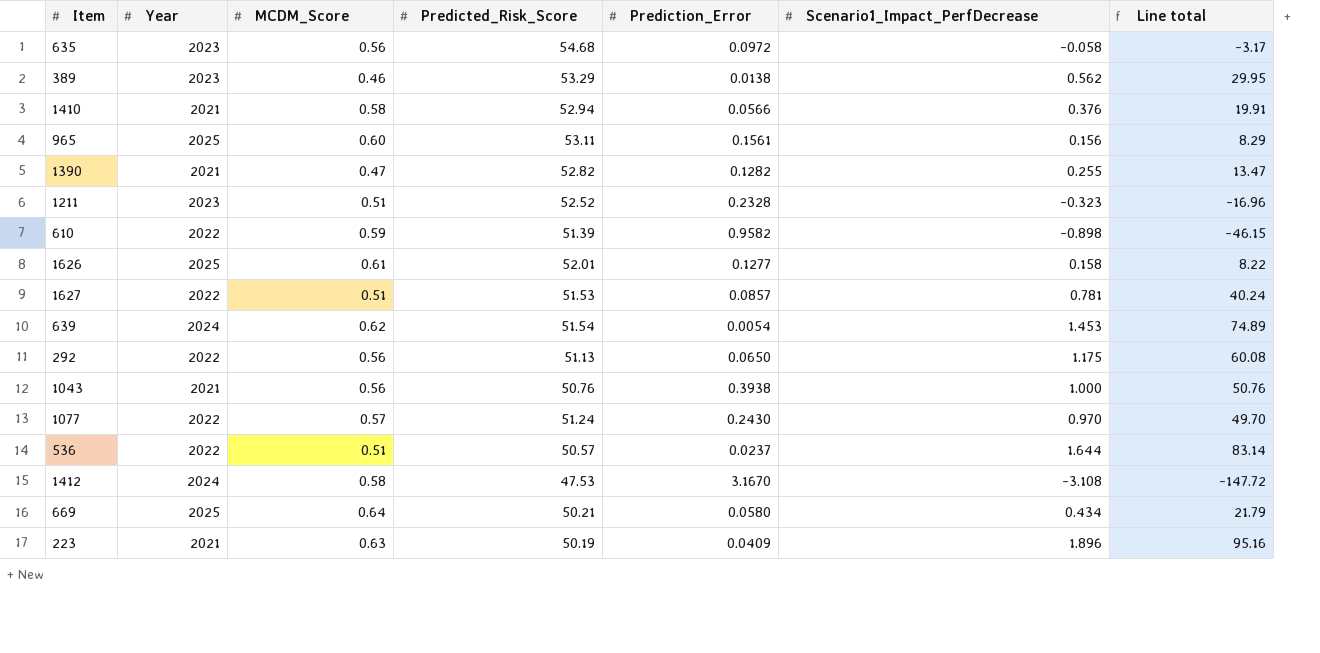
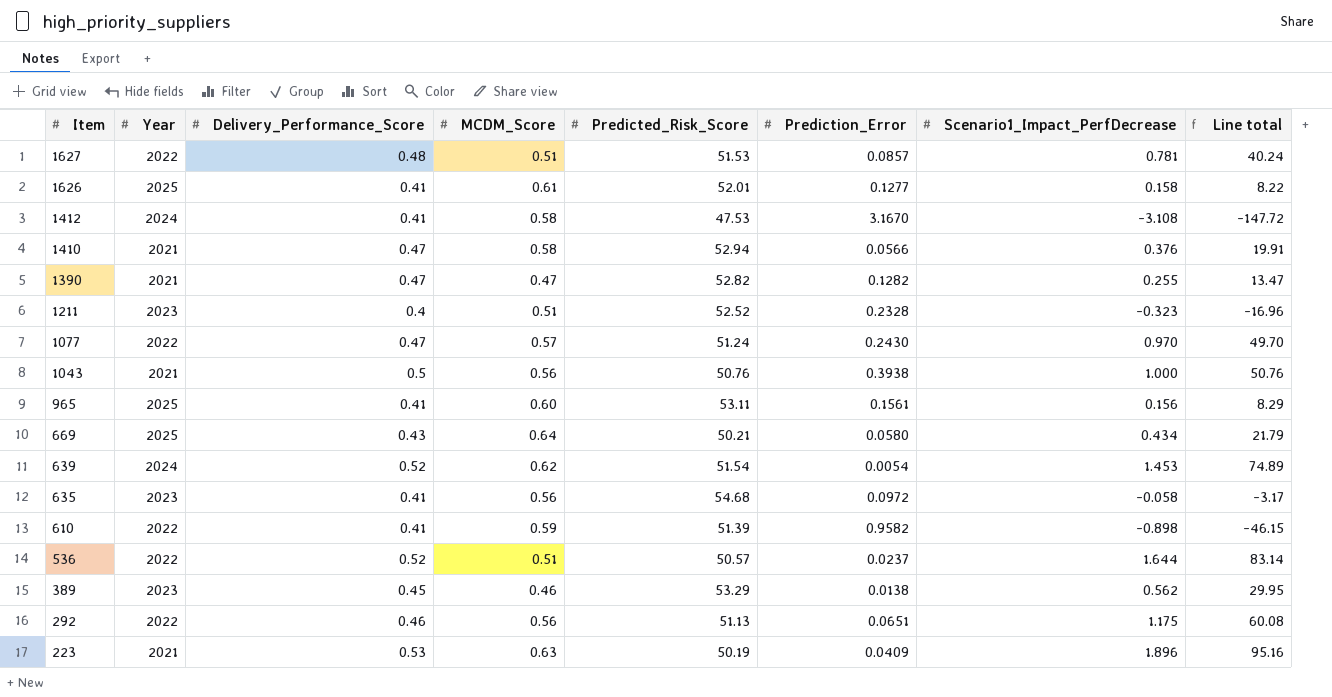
row order: none -> Item descending
column Delivery_Performance_Score | position: none -> 3
292 | Prediction_Error: 0.0650 -> 0.0651

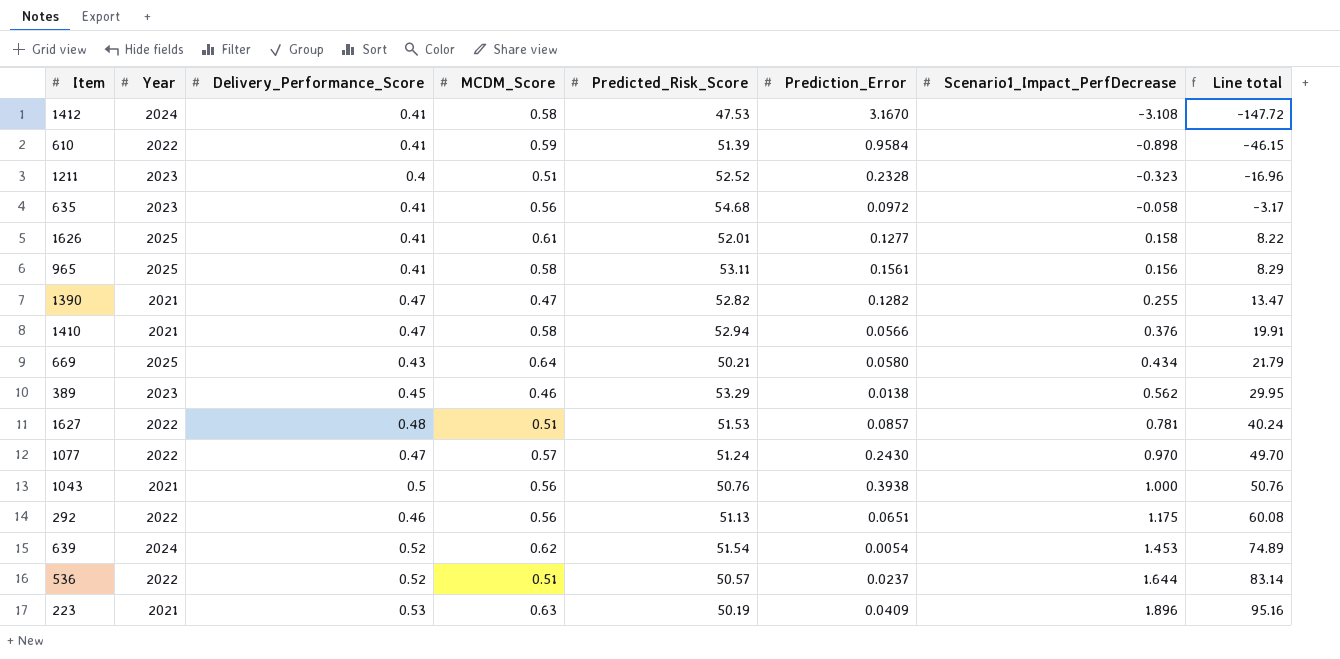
row order: Item descending -> Line total ascending
610 | Prediction_Error: 0.9582 -> 0.9584
965 | MCDM_Score: 0.60 -> 0.58

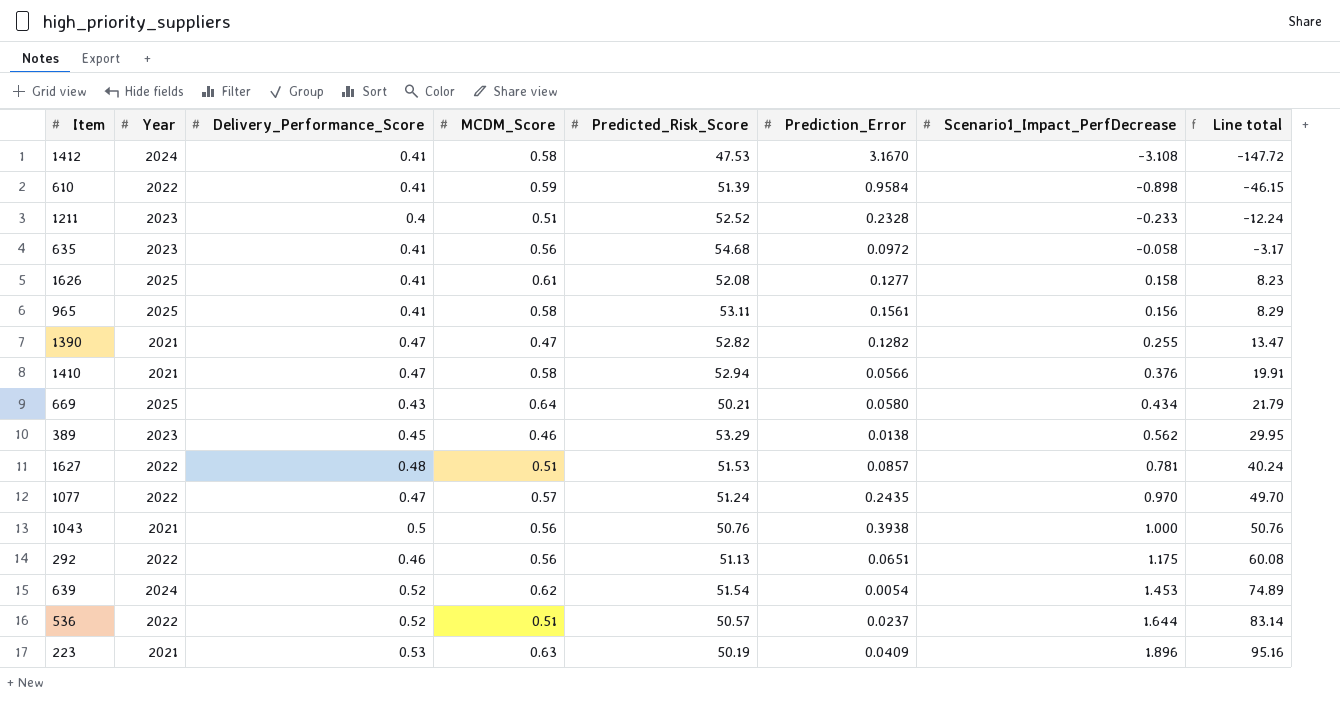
1211 | Scenario1_Impact_PerfDecrease: -0.323 -> -0.233
1211 | Line total: -16.96 -> -12.24
1626 | Predicted_Risk_Score: 52.01 -> 52.08
1626 | Line total: 8.22 -> 8.23
1077 | Prediction_Error: 0.2430 -> 0.2435

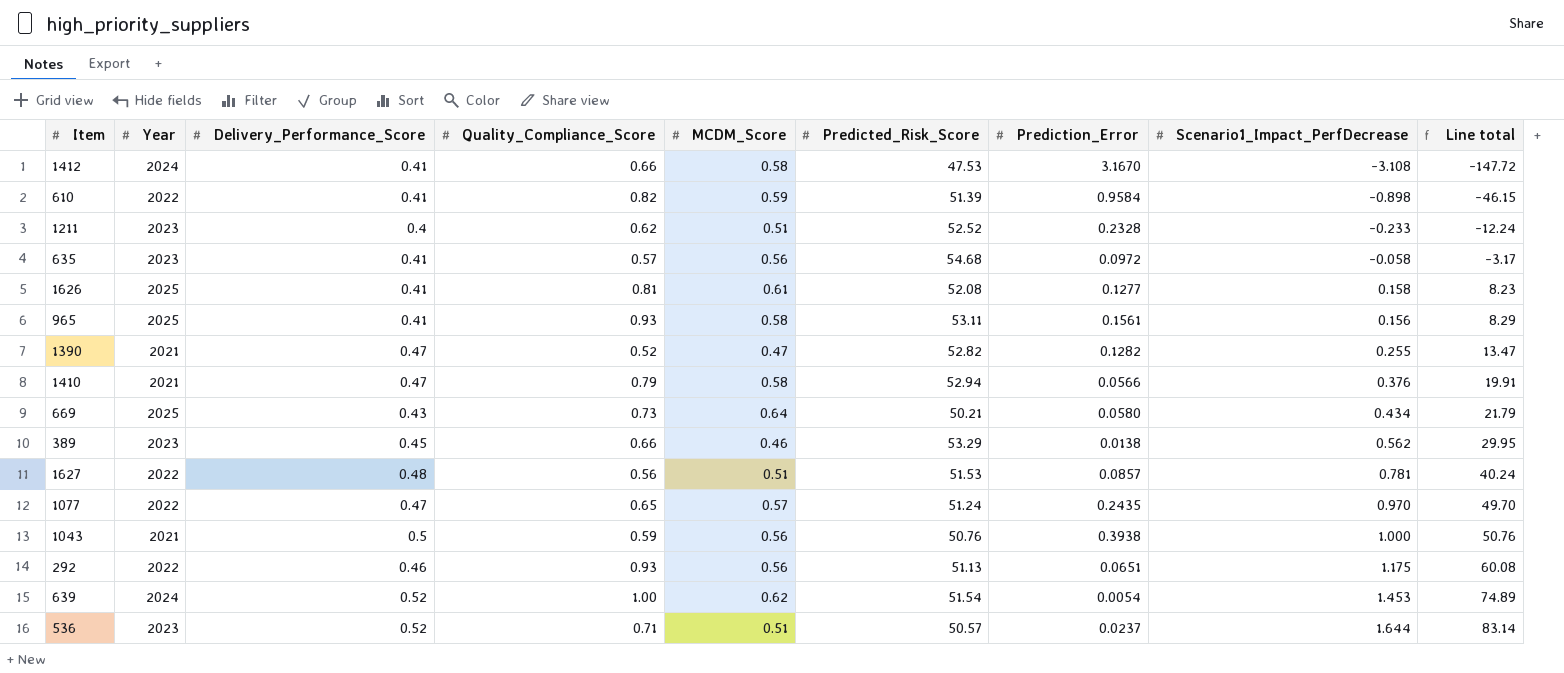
column Quality_Compliance_Score | position: none -> 4
row 223: 2021 | 0.53 | 0.63 | 50.19 | 0.0409 | 1.896 | 95.16 -> none
536 | Year: 2022 -> 2023

